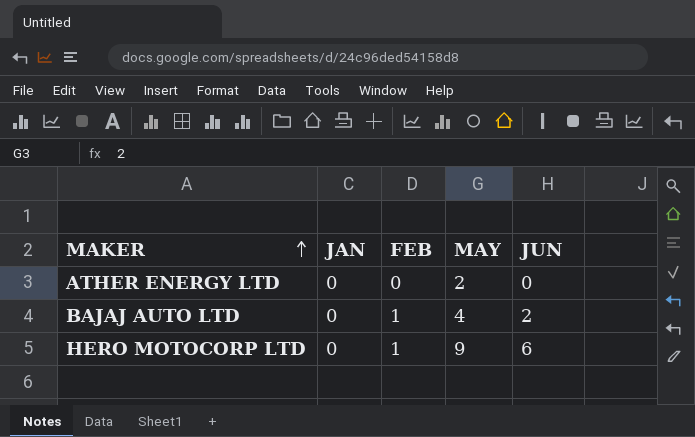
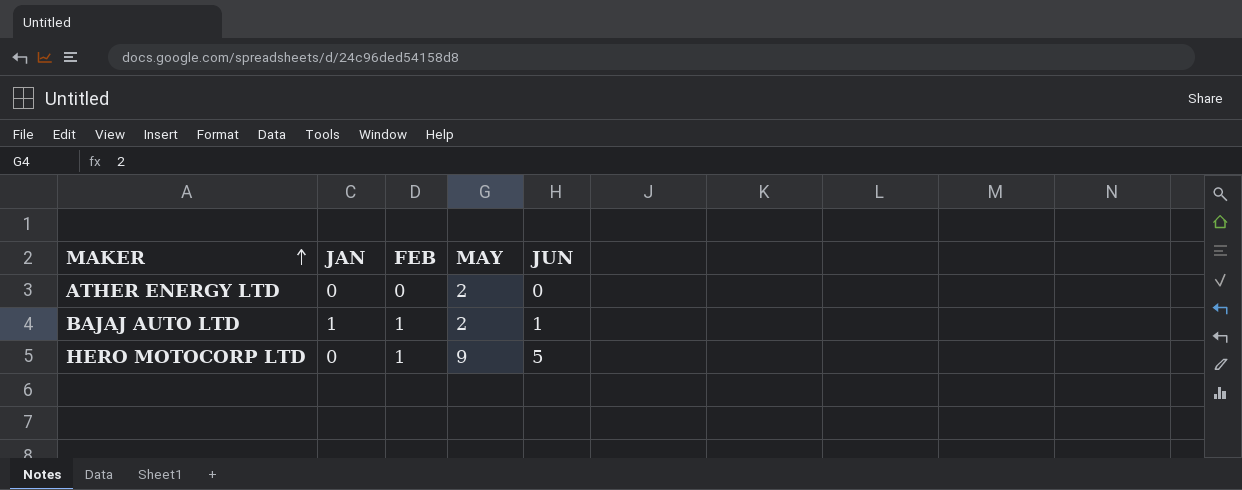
BAJAJ AUTO LTD | JAN: 0 -> 1
BAJAJ AUTO LTD | MAY: 4 -> 2
BAJAJ AUTO LTD | JUN: 2 -> 1
HERO MOTOCORP LTD | JUN: 6 -> 5

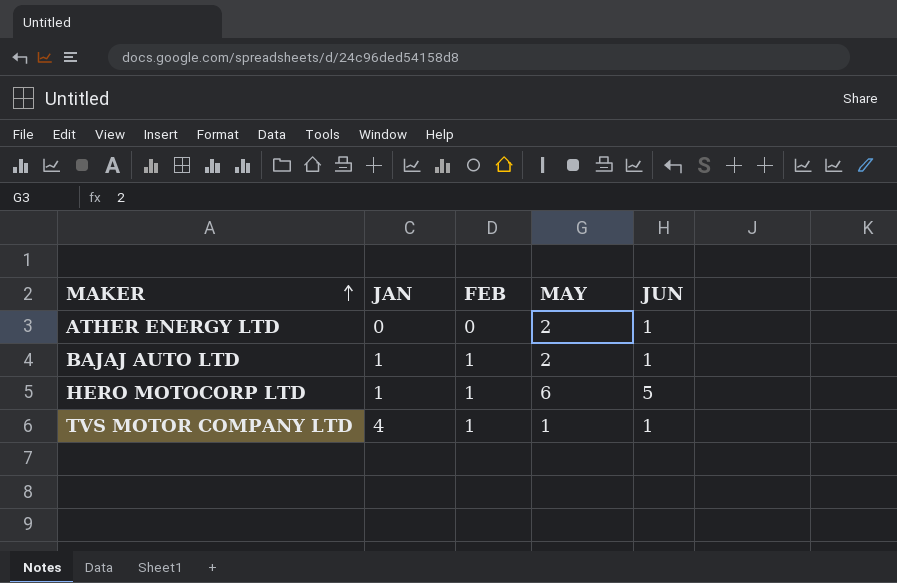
ATHER ENERGY LTD | JUN: 0 -> 1
HERO MOTOCORP LTD | JAN: 0 -> 1
HERO MOTOCORP LTD | MAY: 9 -> 6
row TVS MOTOR COMPANY LTD: none -> 4 | 1 | 1 | 1

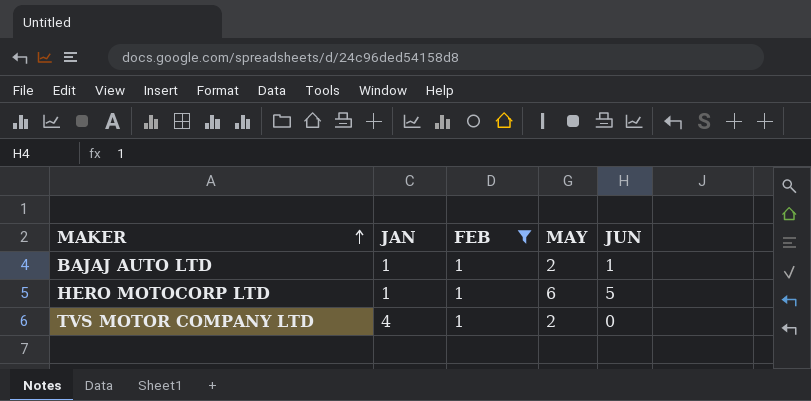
filter: none -> FEB = 1
TVS MOTOR COMPANY LTD | MAY: 1 -> 2
TVS MOTOR COMPANY LTD | JUN: 1 -> 0

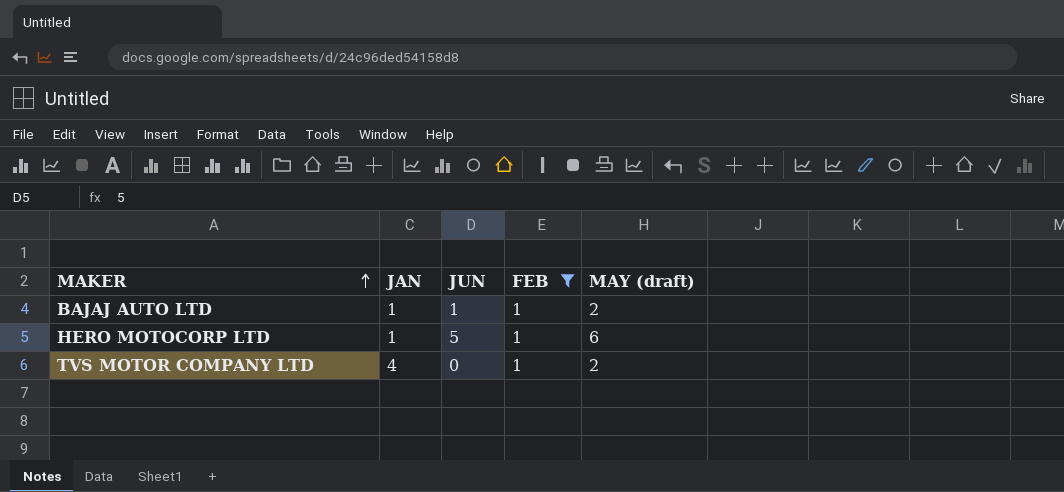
column JUN | position: 5 -> 3
column name: MAY -> MAY (draft)

